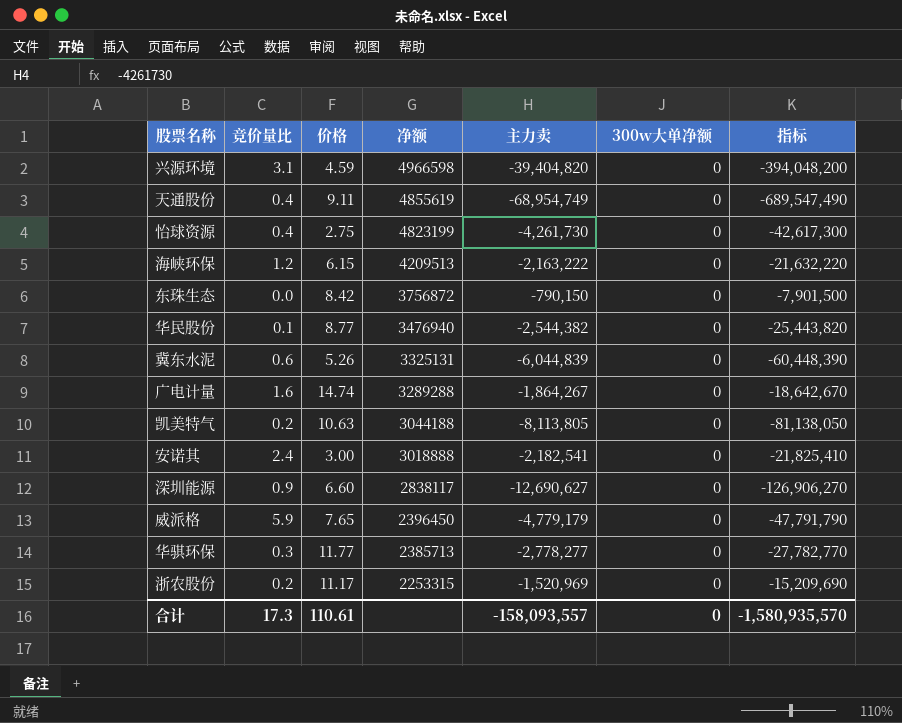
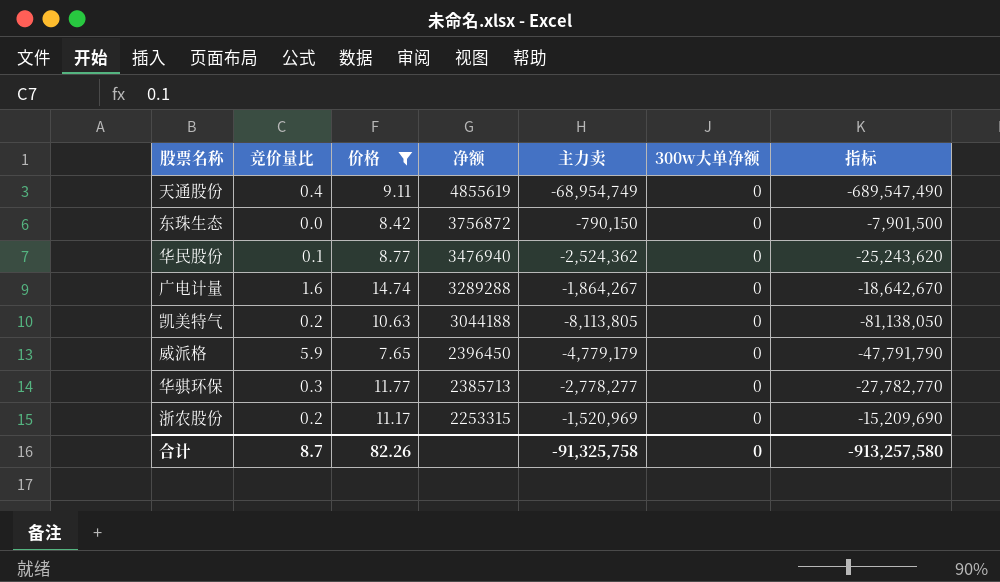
filter: none -> 价格 >= 7.65
华民股份 | 主力卖: -2,544,382 -> -2,524,362
华民股份 | 指标: -25,443,820 -> -25,243,620
合计 | 竞价量比: 17.3 -> 8.7
合计 | 价格: 110.61 -> 82.26
合计 | 主力卖: -158,093,557 -> -91,325,758
合计 | 指标: -1,580,935,570 -> -913,257,580

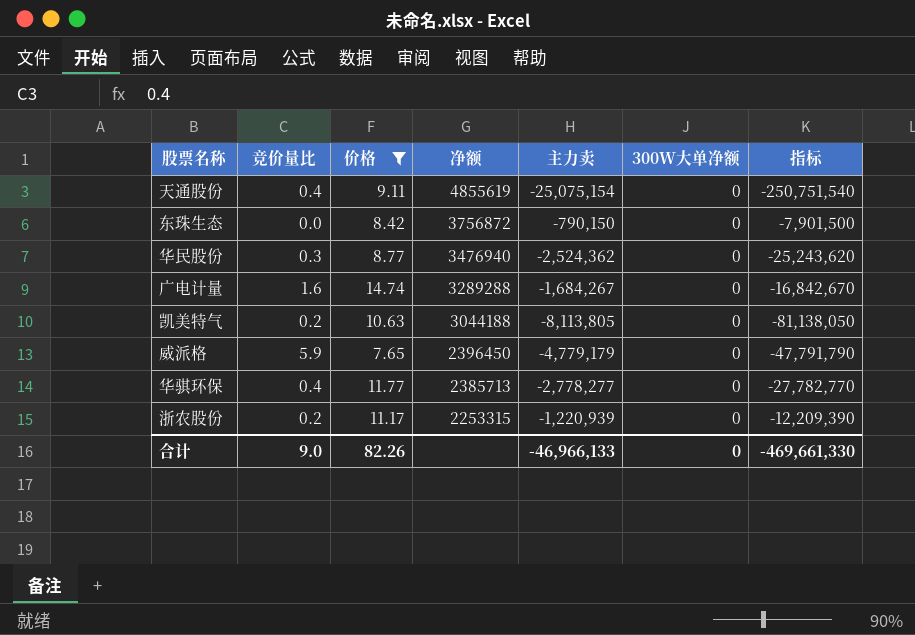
column name: 300w大单净额 -> 300W大单净额
天通股份 | 主力卖: -68,954,749 -> -25,075,154
天通股份 | 指标: -689,547,490 -> -250,751,540
华民股份 | 竞价量比: 0.1 -> 0.3
广电计量 | 主力卖: -1,864,267 -> -1,684,267
广电计量 | 指标: -18,642,670 -> -16,842,670
华骐环保 | 竞价量比: 0.3 -> 0.4
浙农股份 | 主力卖: -1,520,969 -> -1,220,939
浙农股份 | 指标: -15,209,690 -> -12,209,390
合计 | 竞价量比: 8.7 -> 9.0
合计 | 主力卖: -91,325,758 -> -46,966,133
合计 | 指标: -913,257,580 -> -469,661,330

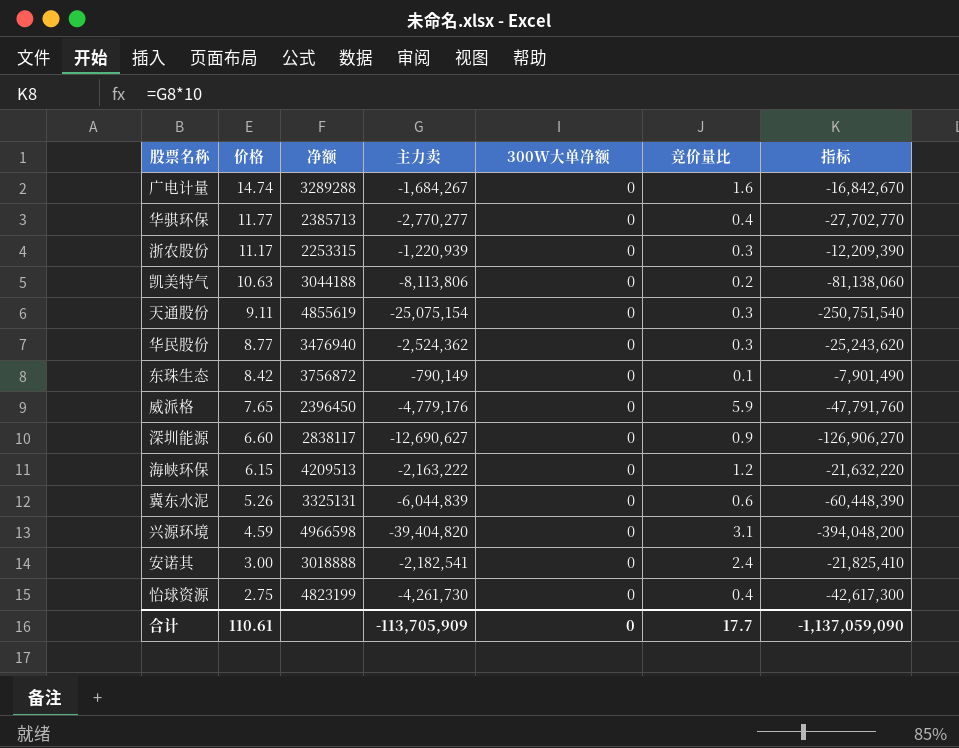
filter: 价格 >= 7.65 -> none
row order: 净额 descending -> 价格 descending
column 竞价量比 | position: 2 -> 6
华骐环保 | 主力卖: -2,778,277 -> -2,770,277
华骐环保 | 指标: -27,782,770 -> -27,702,770
浙农股份 | 竞价量比: 0.2 -> 0.3
凯美特气 | 主力卖: -8,113,805 -> -8,113,806
凯美特气 | 指标: -81,138,050 -> -81,138,060
天通股份 | 竞价量比: 0.4 -> 0.3
东珠生态 | 主力卖: -790,150 -> -790,149
东珠生态 | 竞价量比: 0.0 -> 0.1
东珠生态 | 指标: -7,901,500 -> -7,901,490
威派格 | 主力卖: -4,779,179 -> -4,779,176
威派格 | 指标: -47,791,790 -> -47,791,760
合计 | 价格: 82.26 -> 110.61
合计 | 主力卖: -46,966,133 -> -113,705,909
合计 | 竞价量比: 9.0 -> 17.7
合计 | 指标: -469,661,330 -> -1,137,059,090

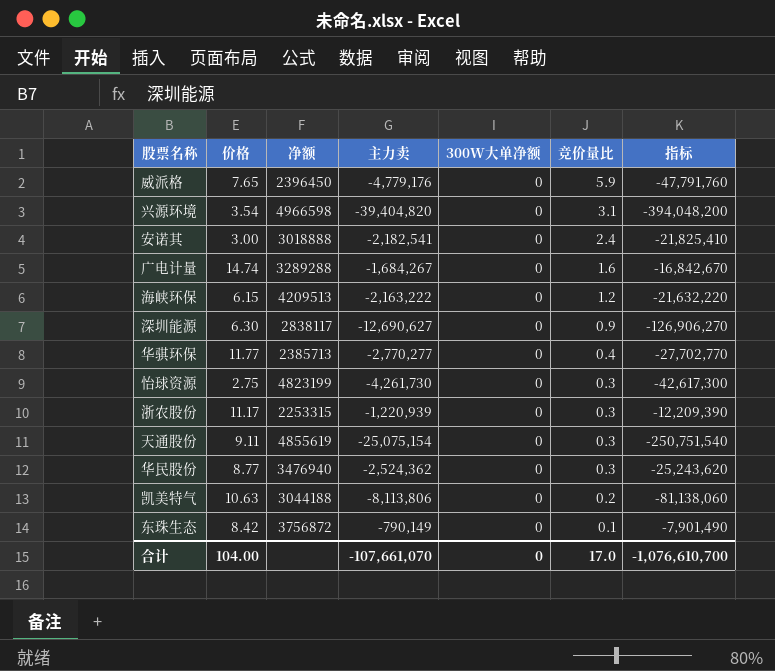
row order: 价格 descending -> 竞价量比 descending
row 冀东水泥: 5.26 | 3325131 | -6,044,839 | 0 | 0.6 | -60,448,390 -> none
兴源环境 | 价格: 4.59 -> 3.54
深圳能源 | 价格: 6.60 -> 6.30
怡球资源 | 竞价量比: 0.4 -> 0.3
合计 | 价格: 110.61 -> 104.00
合计 | 主力卖: -113,705,909 -> -107,661,070
合计 | 竞价量比: 17.7 -> 17.0
合计 | 指标: -1,137,059,090 -> -1,076,610,700

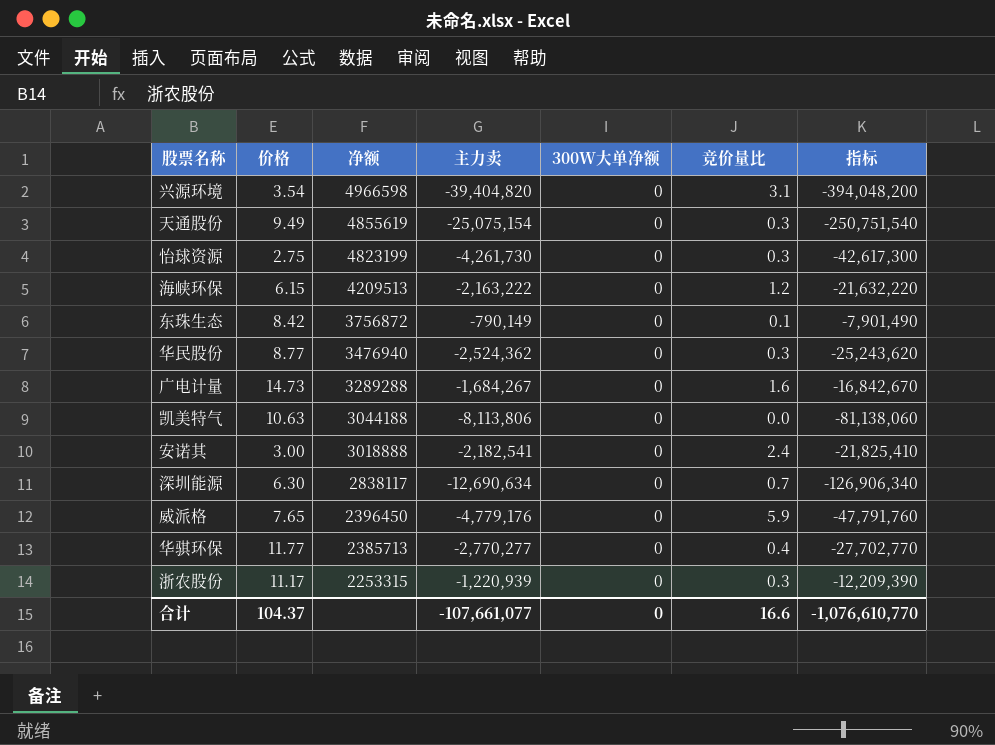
row order: 竞价量比 descending -> 净额 descending
天通股份 | 价格: 9.11 -> 9.49
广电计量 | 价格: 14.74 -> 14.73
凯美特气 | 竞价量比: 0.2 -> 0.0
深圳能源 | 主力卖: -12,690,627 -> -12,690,634
深圳能源 | 竞价量比: 0.9 -> 0.7
深圳能源 | 指标: -126,906,270 -> -126,906,340
合计 | 价格: 104.00 -> 104.37
合计 | 主力卖: -107,661,070 -> -107,661,077
合计 | 竞价量比: 17.0 -> 16.6
合计 | 指标: -1,076,610,700 -> -1,076,610,770

